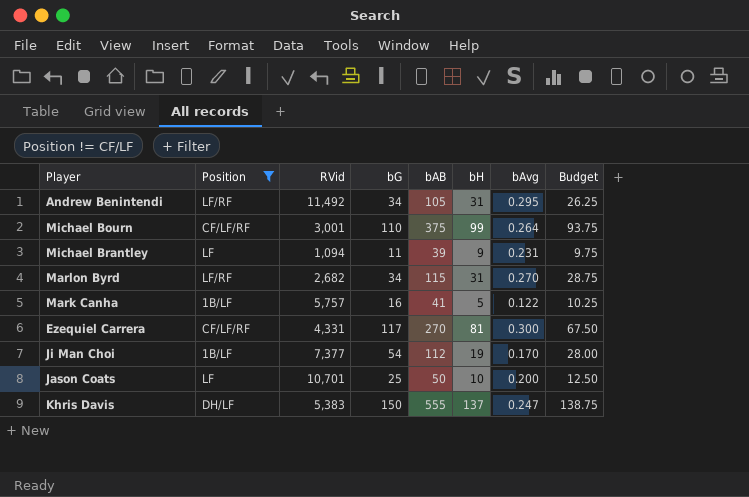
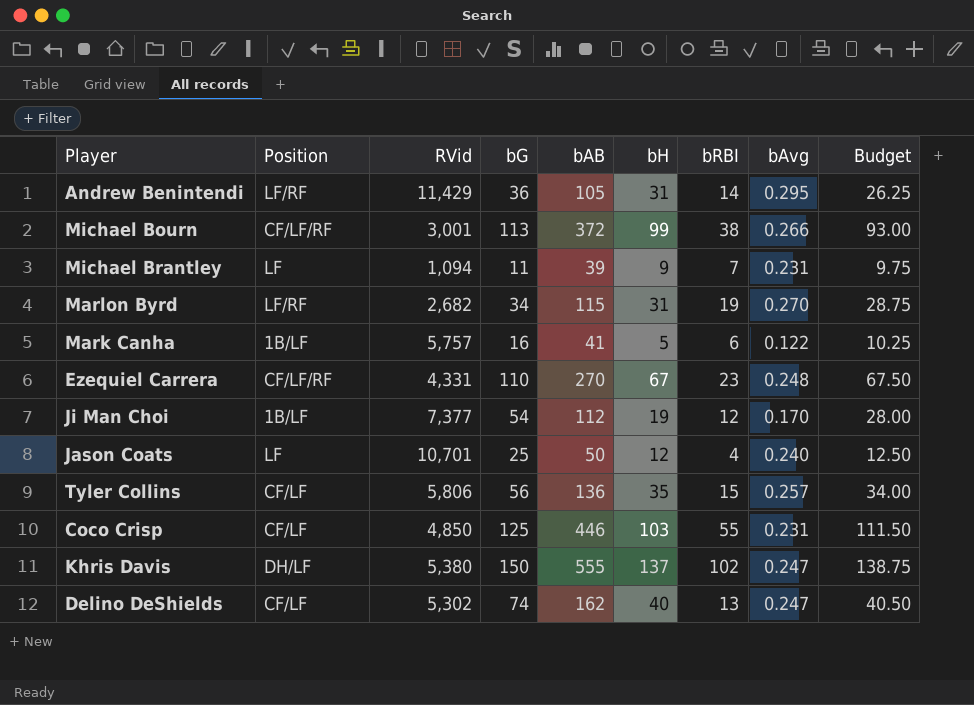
filter: Position != CF/LF -> none
column bRBI | position: none -> 7
Andrew Benintendi | RVid: 11,492 -> 11,429
Andrew Benintendi | bG: 34 -> 36
Michael Bourn | bG: 110 -> 113
Michael Bourn | bAB: 375 -> 372
Michael Bourn | bAvg: 0.264 -> 0.266
Michael Bourn | Budget: 93.75 -> 93.00
Ezequiel Carrera | bG: 117 -> 110
Ezequiel Carrera | bH: 81 -> 67
Ezequiel Carrera | bAvg: 0.300 -> 0.248
Jason Coats | bH: 10 -> 12
Jason Coats | bAvg: 0.200 -> 0.240
Khris Davis | RVid: 5,383 -> 5,380

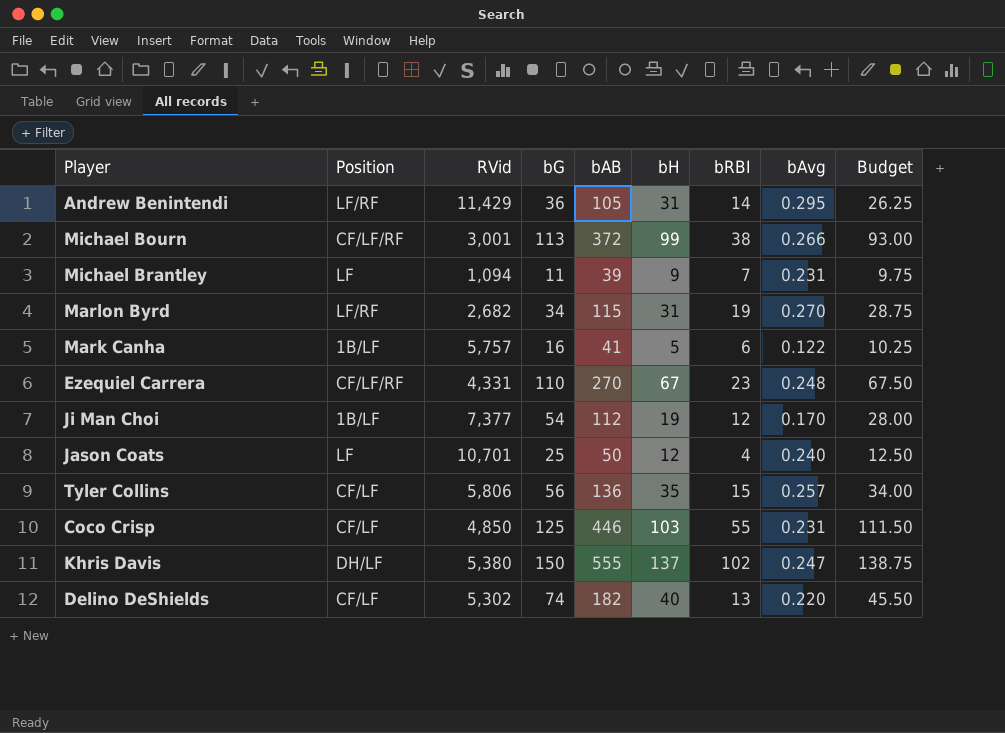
Delino DeShields | bAB: 162 -> 182
Delino DeShields | bAvg: 0.247 -> 0.220
Delino DeShields | Budget: 40.50 -> 45.50

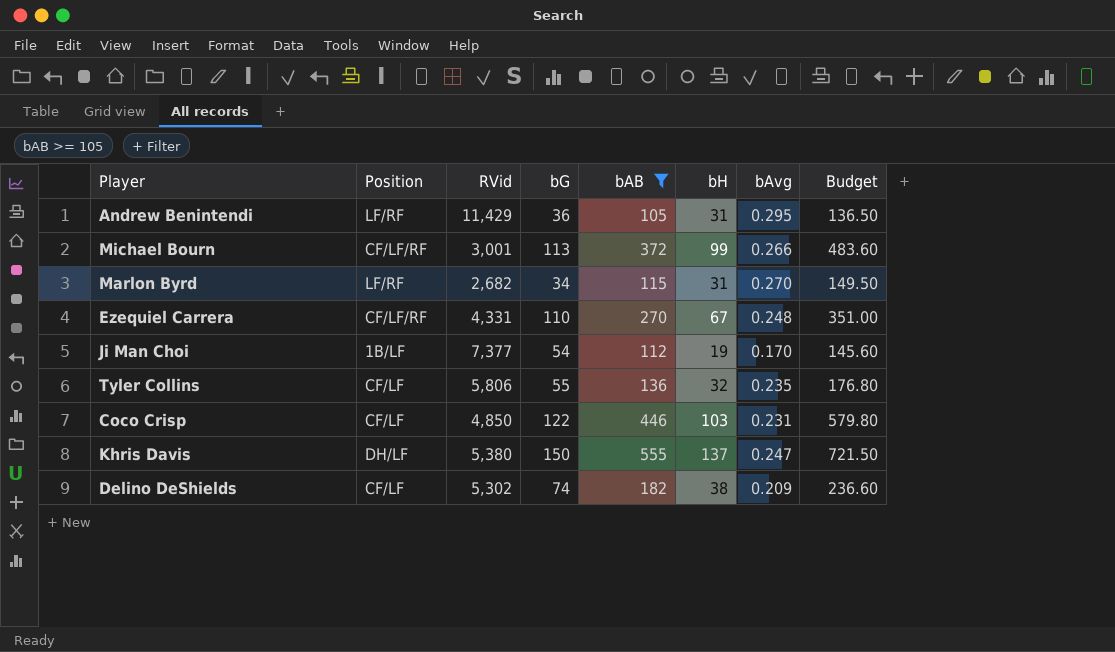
filter: none -> bAB >= 105
column bRBI | position: 7 -> none
column Budget | formula: [bAB] * 0.25 -> [bAB] * 1.3
Tyler Collins | bG: 56 -> 55
Tyler Collins | bH: 35 -> 32
Tyler Collins | bAvg: 0.257 -> 0.235
Coco Crisp | bG: 125 -> 122
Delino DeShields | bH: 40 -> 38
Delino DeShields | bAvg: 0.220 -> 0.209

